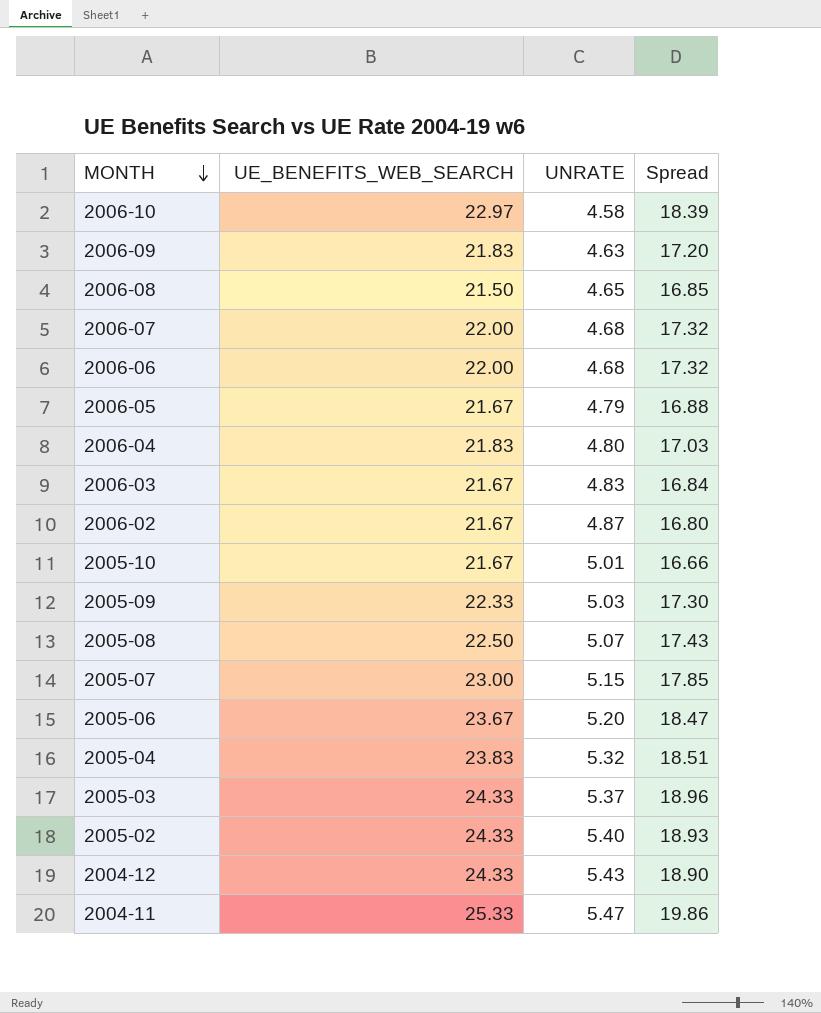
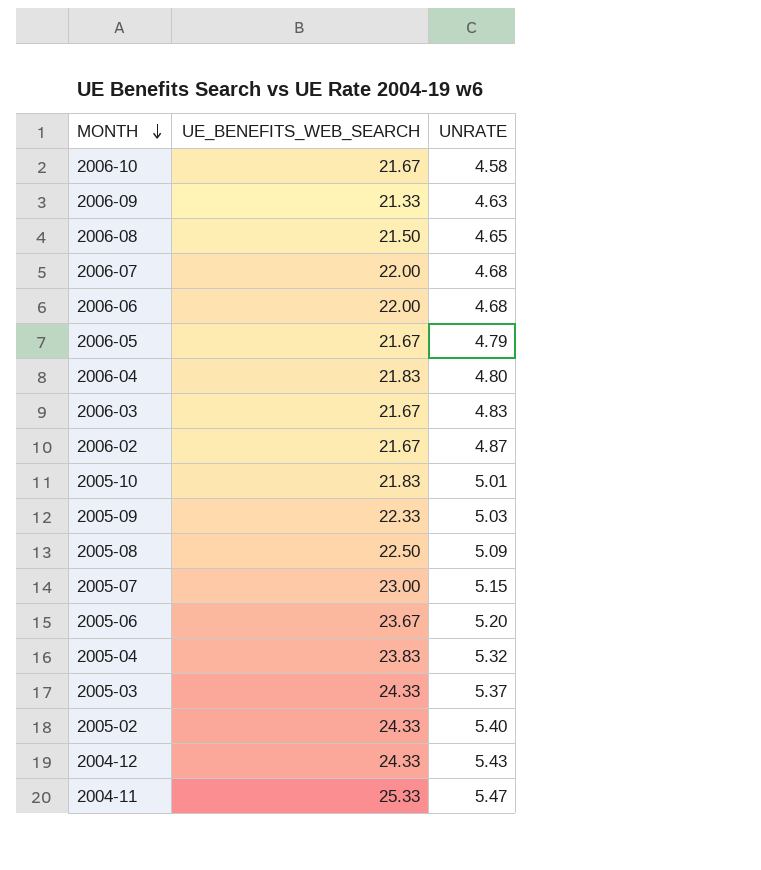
column Spread | formula: [UE_BENEFITS_WEB_SEARCH] - [UNRATE] -> none
2006-10 | UE_BENEFITS_WEB_SEARCH: 22.97 -> 21.67
2006-09 | UE_BENEFITS_WEB_SEARCH: 21.83 -> 21.33
2005-10 | UE_BENEFITS_WEB_SEARCH: 21.67 -> 21.83
2005-08 | UNRATE: 5.07 -> 5.09

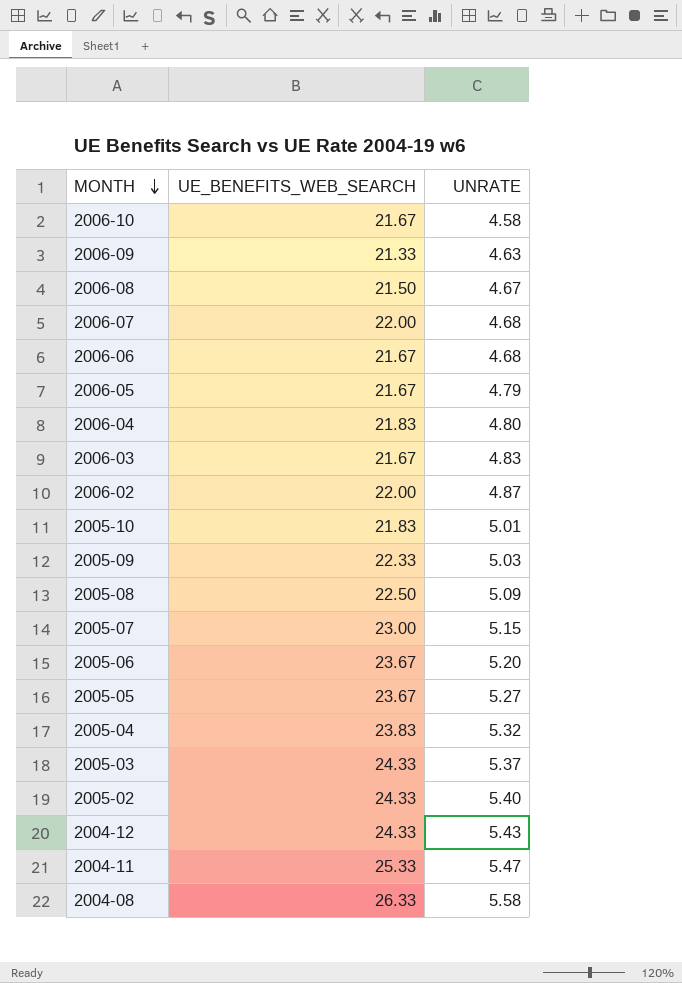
2006-08 | UNRATE: 4.65 -> 4.67
2006-06 | UE_BENEFITS_WEB_SEARCH: 22.00 -> 21.67
2006-02 | UE_BENEFITS_WEB_SEARCH: 21.67 -> 22.00
row 2005-05: none -> 23.67 | 5.27
row 2004-08: none -> 26.33 | 5.58

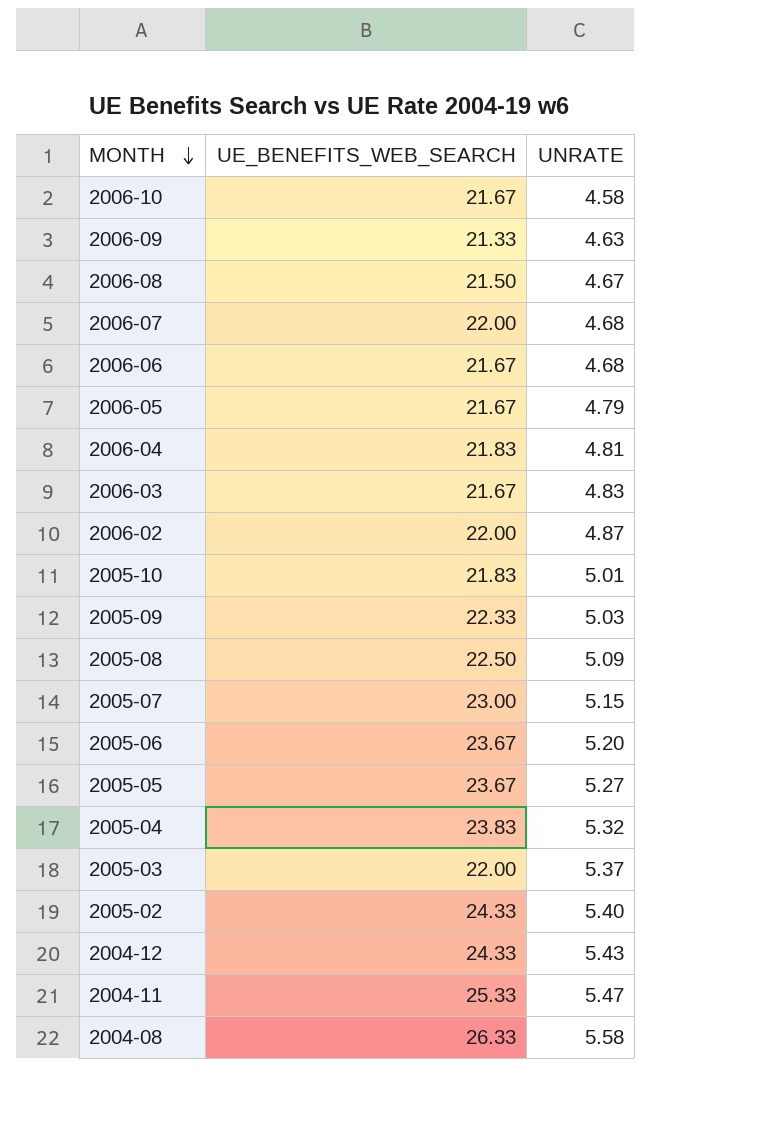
2006-04 | UNRATE: 4.80 -> 4.81
2005-03 | UE_BENEFITS_WEB_SEARCH: 24.33 -> 22.00

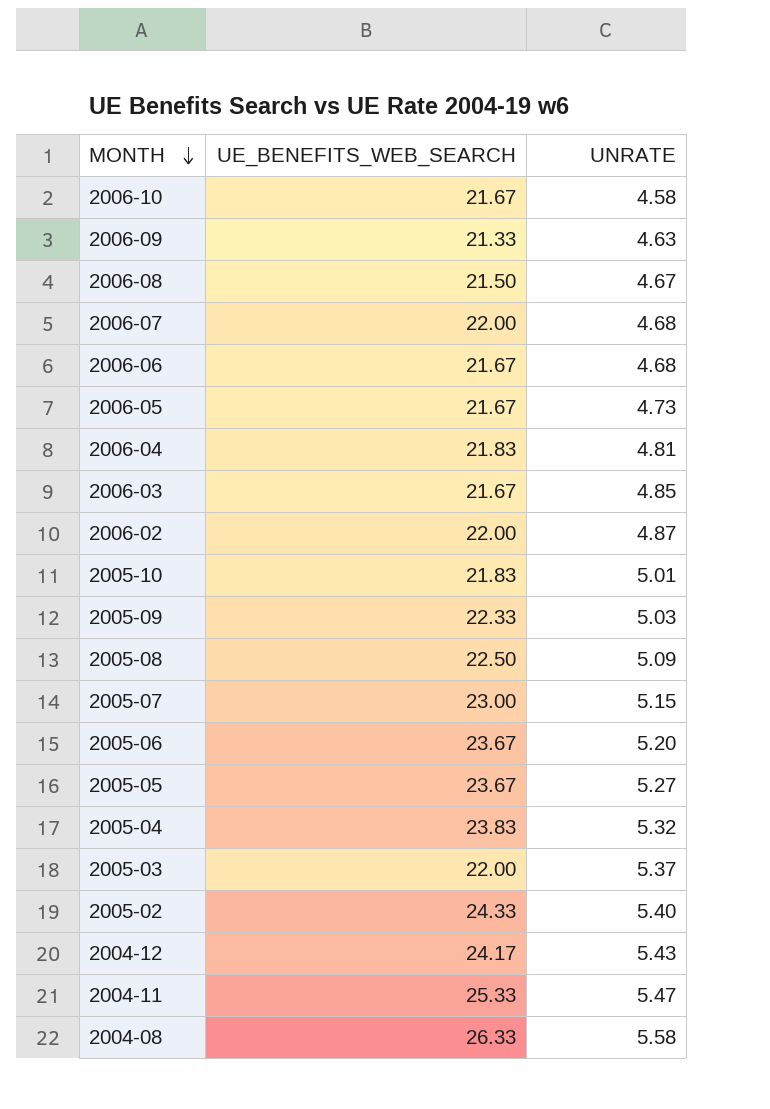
2006-05 | UNRATE: 4.79 -> 4.73
2006-03 | UNRATE: 4.83 -> 4.85
2004-12 | UE_BENEFITS_WEB_SEARCH: 24.33 -> 24.17

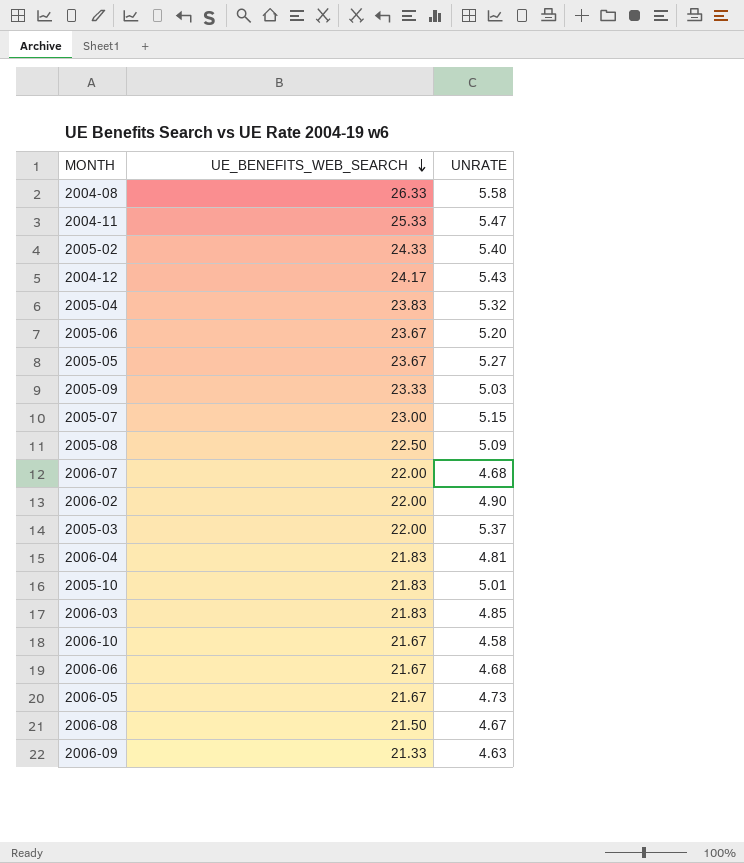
row order: MONTH descending -> UE_BENEFITS_WEB_SEARCH descending
2005-09 | UE_BENEFITS_WEB_SEARCH: 22.33 -> 23.33
2006-02 | UNRATE: 4.87 -> 4.90
2006-03 | UE_BENEFITS_WEB_SEARCH: 21.67 -> 21.83

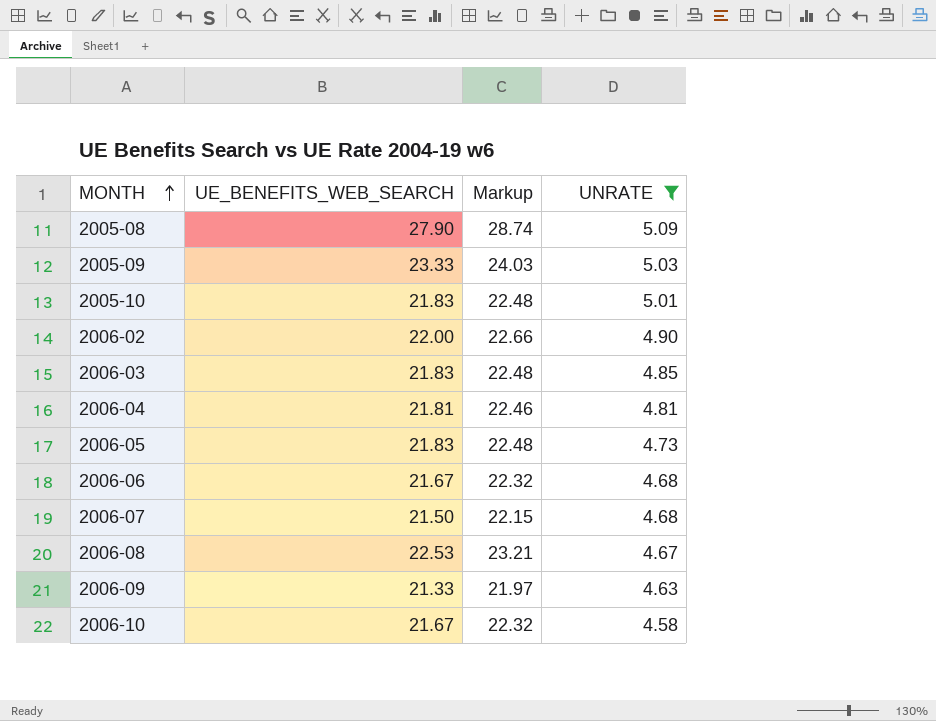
filter: none -> UNRATE <= 5.09
row order: UE_BENEFITS_WEB_SEARCH descending -> MONTH ascending
column Markup | formula: none -> [UE_BENEFITS_WEB_SEARCH] * 1.03
2005-08 | UE_BENEFITS_WEB_SEARCH: 22.50 -> 27.90
2006-04 | UE_BENEFITS_WEB_SEARCH: 21.83 -> 21.81
2006-05 | UE_BENEFITS_WEB_SEARCH: 21.67 -> 21.83
2006-07 | UE_BENEFITS_WEB_SEARCH: 22.00 -> 21.50
2006-08 | UE_BENEFITS_WEB_SEARCH: 21.50 -> 22.53

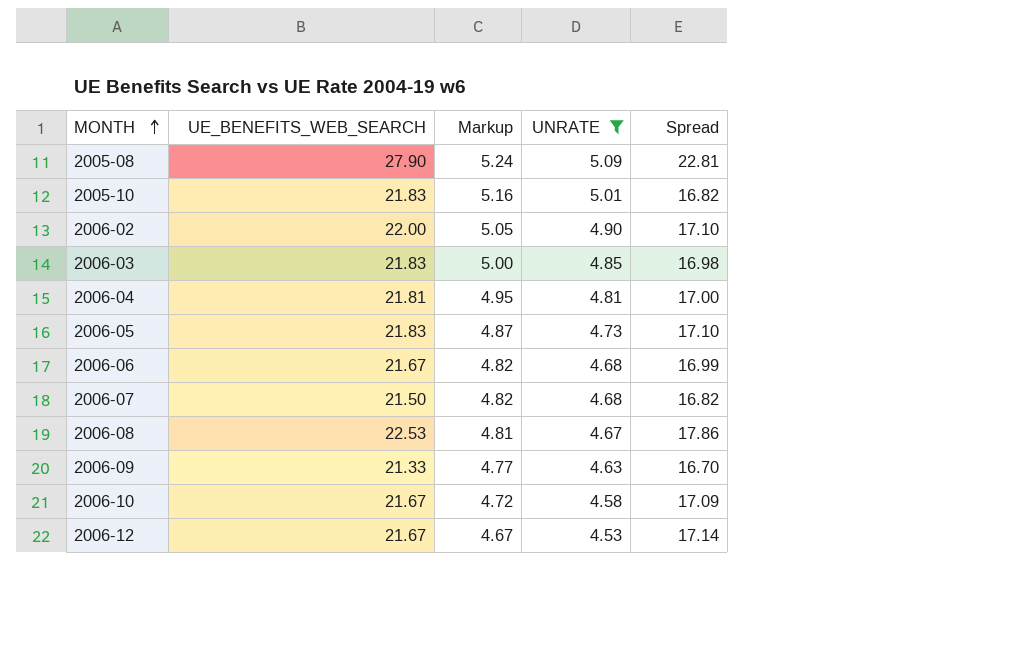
column Markup | formula: [UE_BENEFITS_WEB_SEARCH] * 1.03 -> [UNRATE] * 1.03
column Spread | formula: none -> [UE_BENEFITS_WEB_SEARCH] - [UNRATE]
row 2005-09: 23.33 | 24.03 | 5.03 -> none
row 2006-12: none -> 21.67 | 4.67 | 4.53 | 17.14

